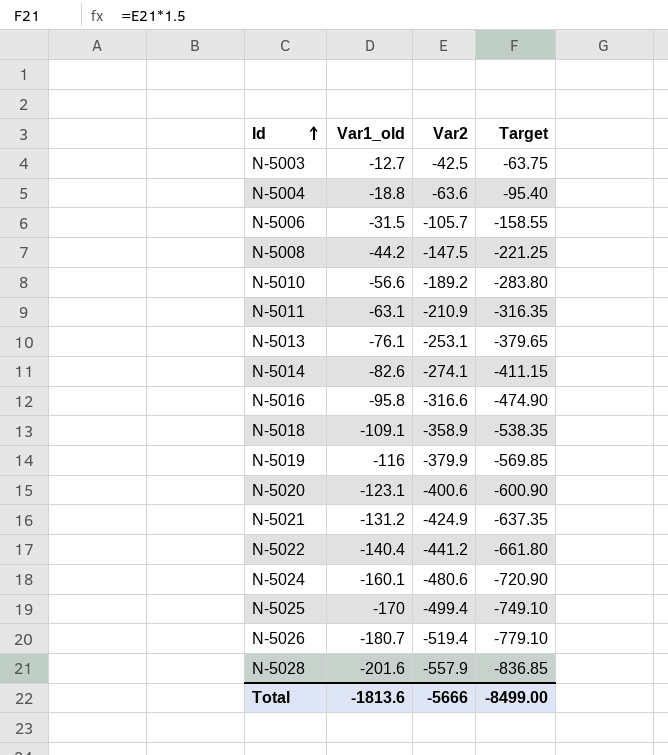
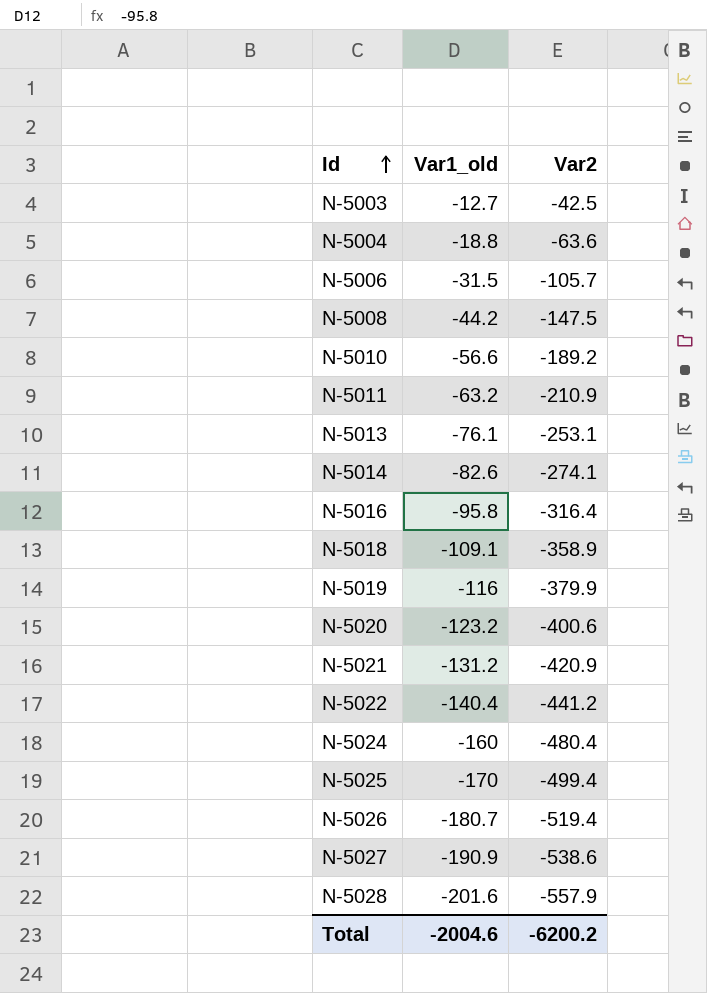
column Target | formula: [Var2] * 1.5 -> none
N-5011 | Var1_old: -63.1 -> -63.2
N-5016 | Var2: -316.6 -> -316.4
N-5020 | Var1_old: -123.1 -> -123.2
N-5021 | Var2: -424.9 -> -420.9
N-5024 | Var1_old: -160.1 -> -160
N-5024 | Var2: -480.6 -> -480.4
row N-5027: none -> -190.9 | -538.6
Total | Var1_old: -1813.6 -> -2004.6
Total | Var2: -5666 -> -6200.2

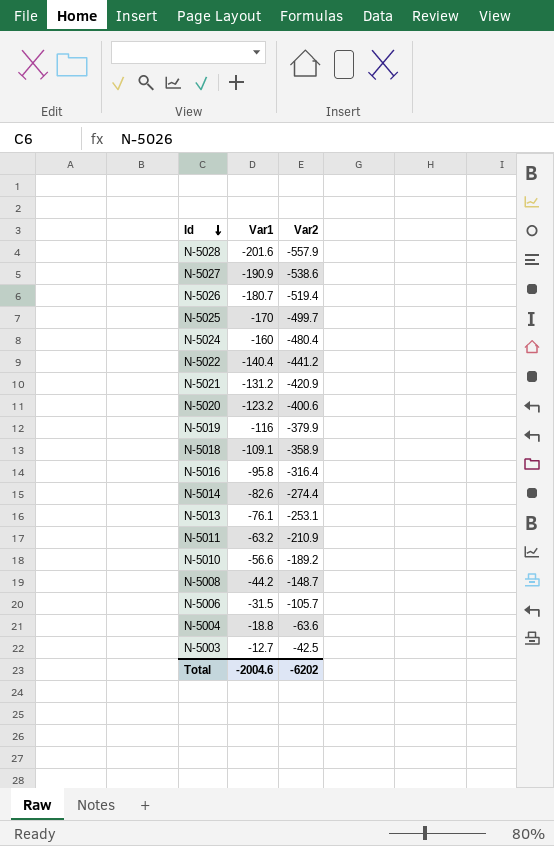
row order: Id ascending -> Id descending
column name: Var1_old -> Var1
N-5025 | Var2: -499.4 -> -499.7
N-5014 | Var2: -274.1 -> -274.4
N-5008 | Var2: -147.5 -> -148.7
Total | Var2: -6200.2 -> -6202

